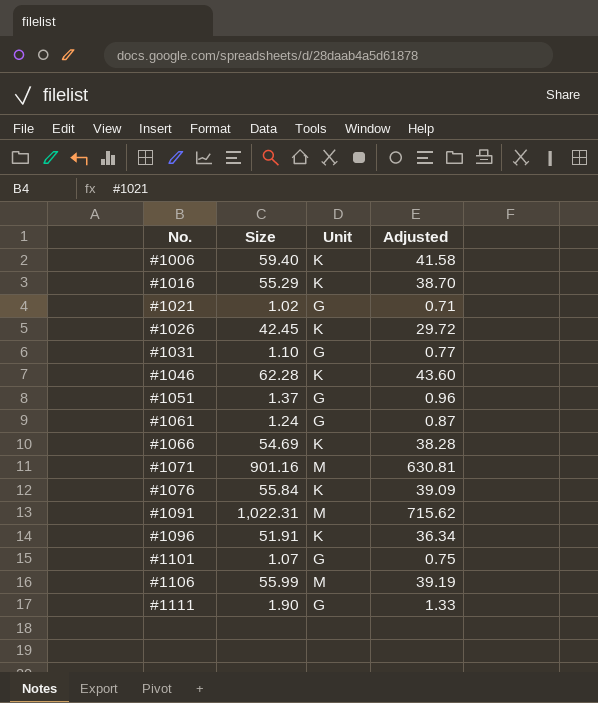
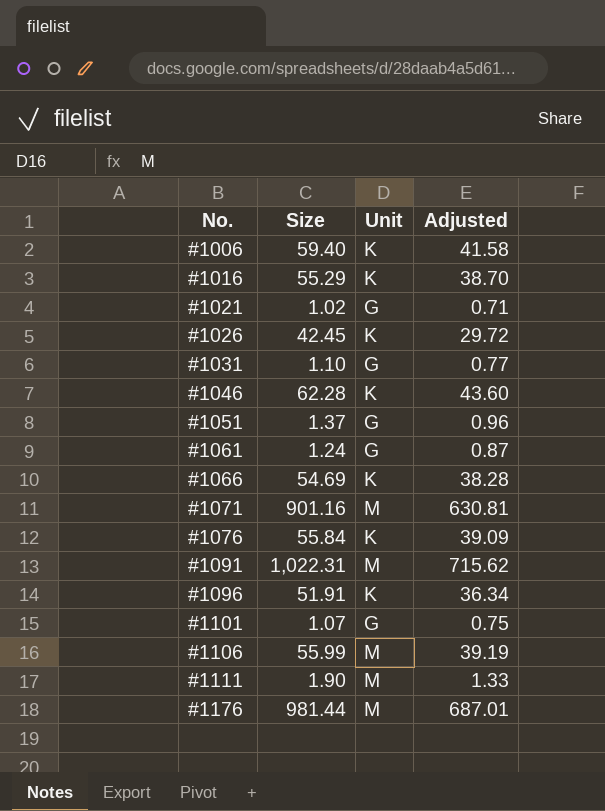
#1111 | Unit: G -> M
row #1176: none -> 981.44 | M | 687.01

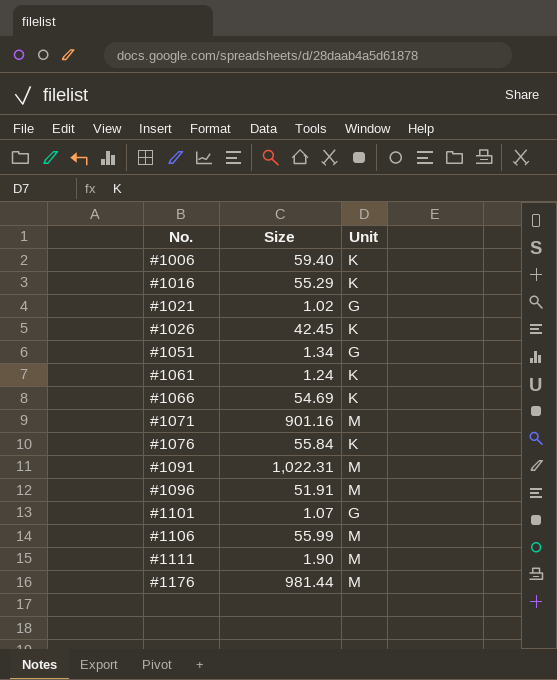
column Adjusted | formula: [Size] * 0.7 -> none
row #1031: 1.10 | G | 0.77 -> none
row #1046: 62.28 | K | 43.60 -> none
#1051 | Size: 1.37 -> 1.34
#1061 | Unit: G -> K
#1096 | Unit: K -> M

